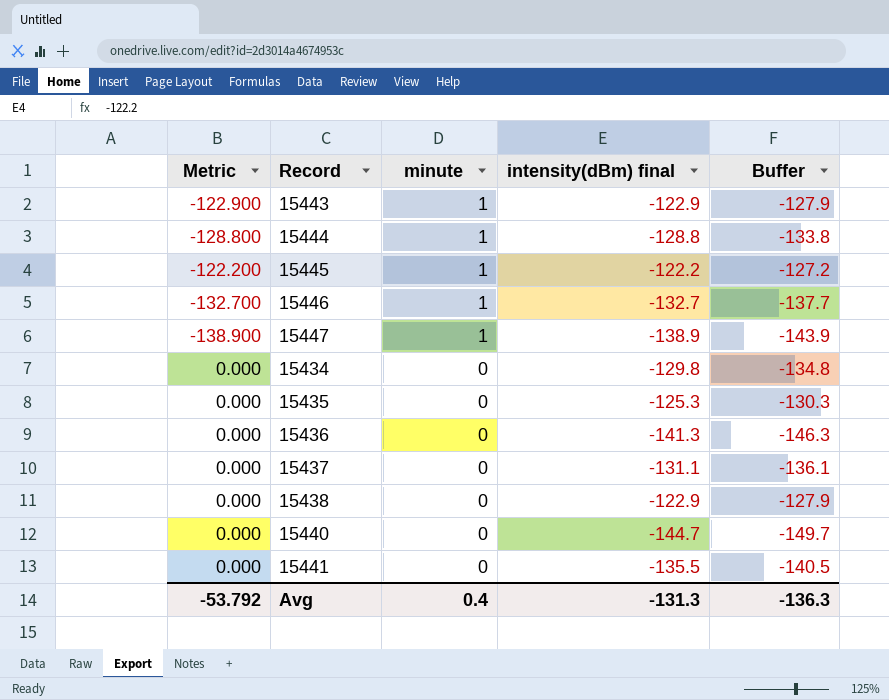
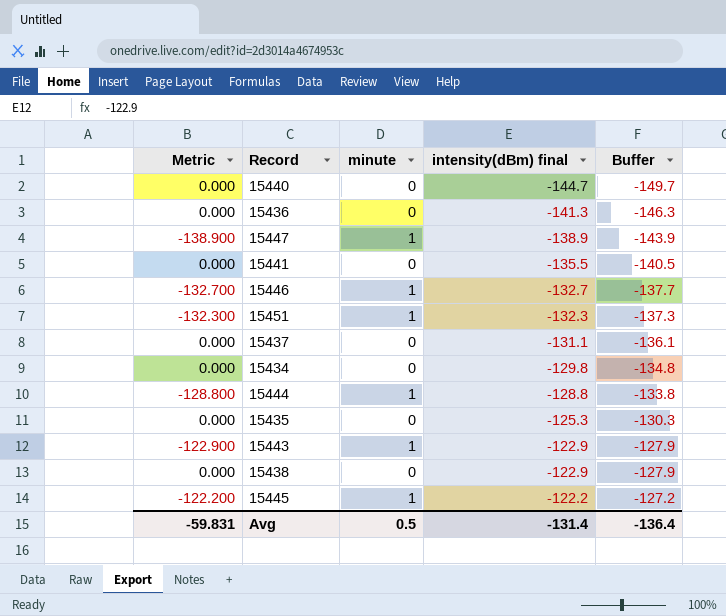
row order: minute descending -> intensity(dBm) final ascending
row 15451: none -> -132.300 | 1 | -132.3 | -137.3
Avg | Metric: -53.792 -> -59.831
Avg | minute: 0.4 -> 0.5
Avg | intensity(dBm) final: -131.3 -> -131.4
Avg | Buffer: -136.3 -> -136.4

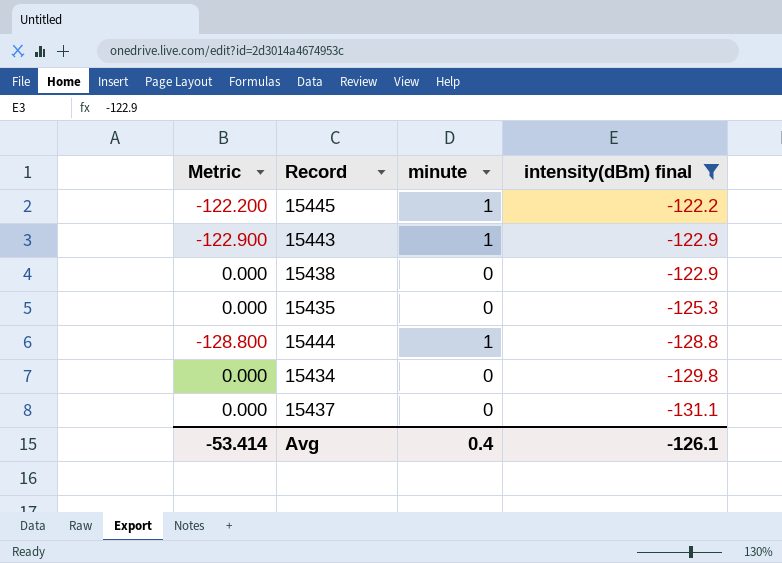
filter: none -> intensity(dBm) final >= -131.1
row order: intensity(dBm) final ascending -> intensity(dBm) final descending
column Buffer | formula: [intensity(dBm) final] - 5 -> none
Avg | Metric: -59.831 -> -53.414
Avg | minute: 0.5 -> 0.4
Avg | intensity(dBm) final: -131.4 -> -126.1

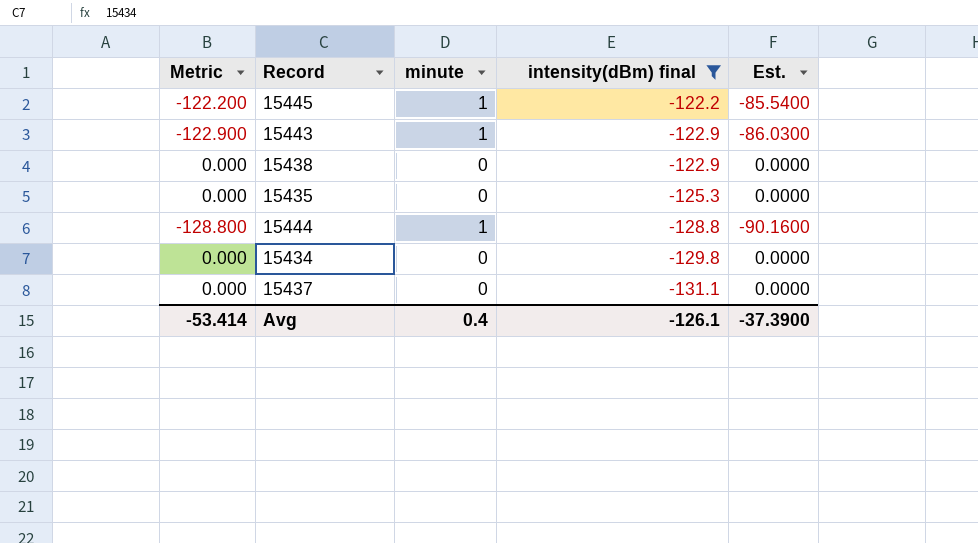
column Est. | formula: none -> [Metric] * 0.7

